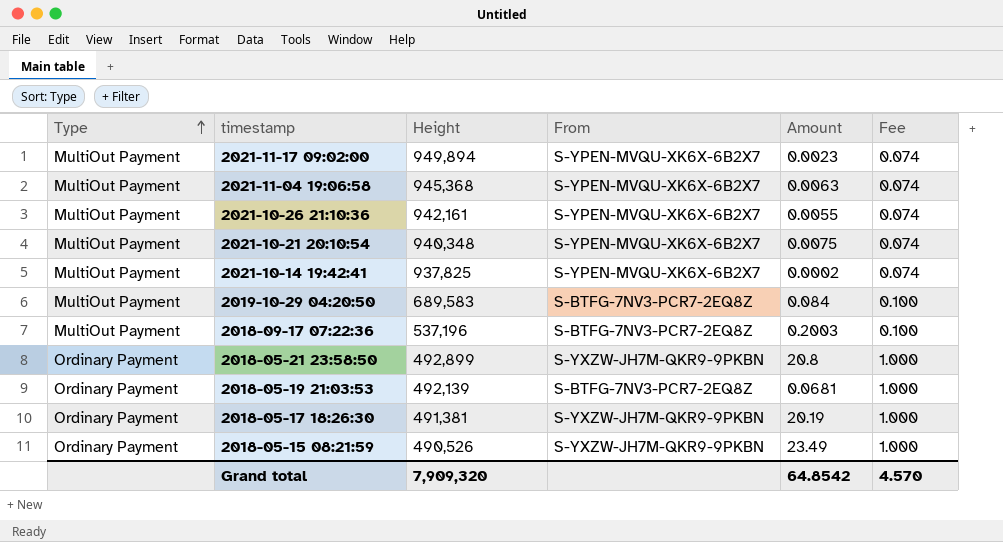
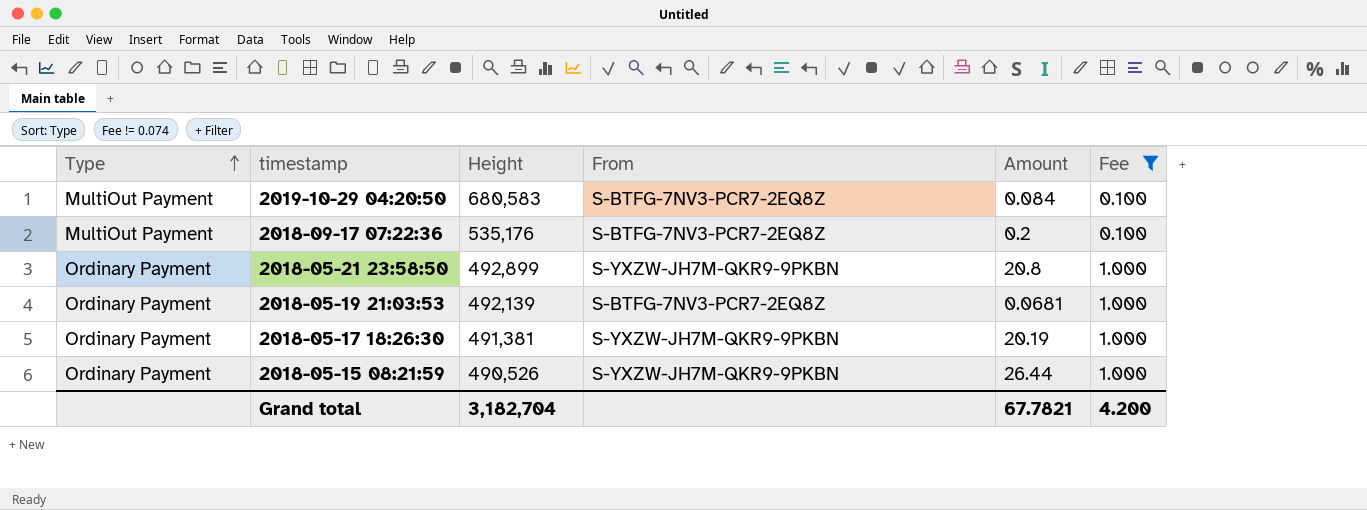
filter: none -> Fee != 0.074
2019-10-29 04:20:50 | Height: 689,583 -> 680,583
2018-09-17 07:22:36 | Height: 537,196 -> 535,176
2018-09-17 07:22:36 | Amount: 0.2003 -> 0.2
2018-05-15 08:21:59 | Amount: 23.49 -> 26.44
Grand total | Height: 7,909,320 -> 3,182,704
Grand total | Amount: 64.8542 -> 67.7821
Grand total | Fee: 4.570 -> 4.200

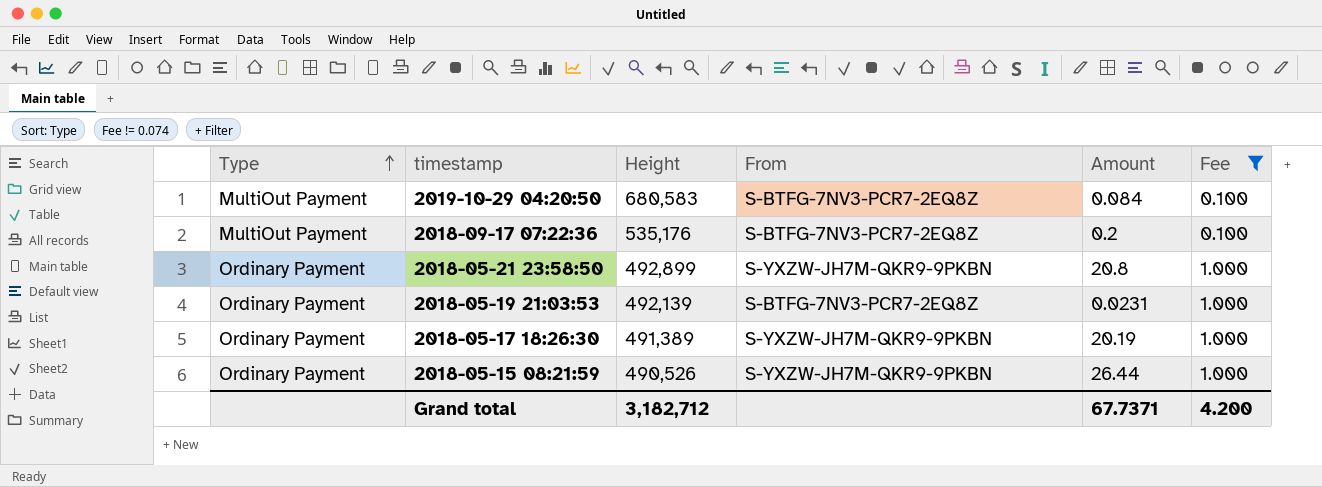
2018-05-19 21:03:53 | Amount: 0.0681 -> 0.0231
2018-05-17 18:26:30 | Height: 491,381 -> 491,389
Grand total | Height: 3,182,704 -> 3,182,712
Grand total | Amount: 67.7821 -> 67.7371

